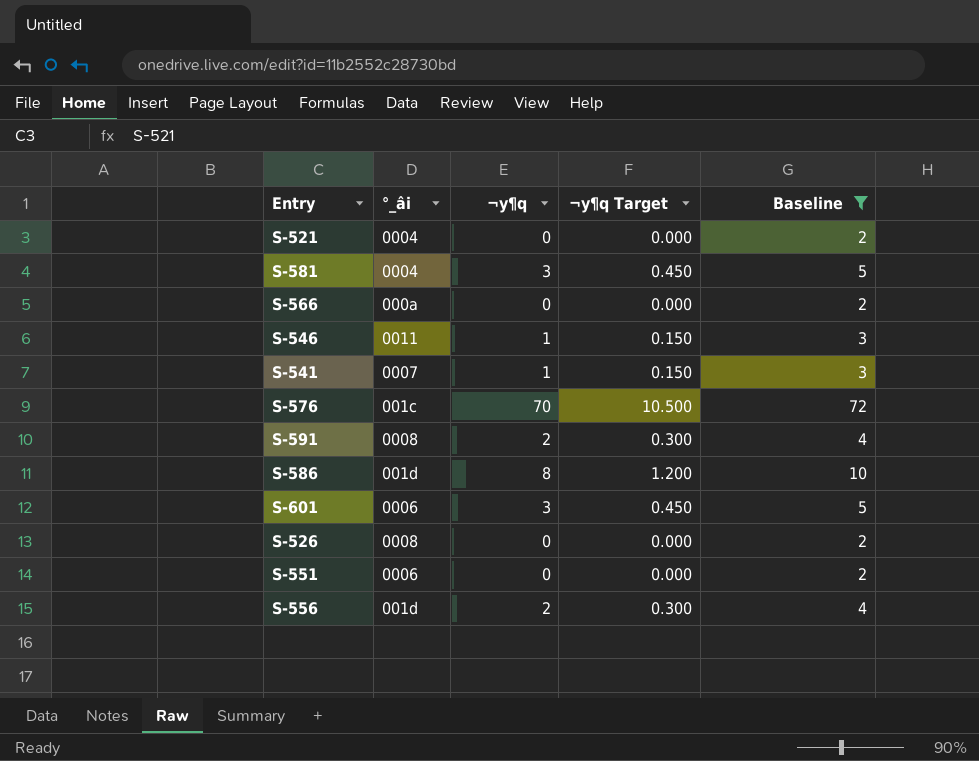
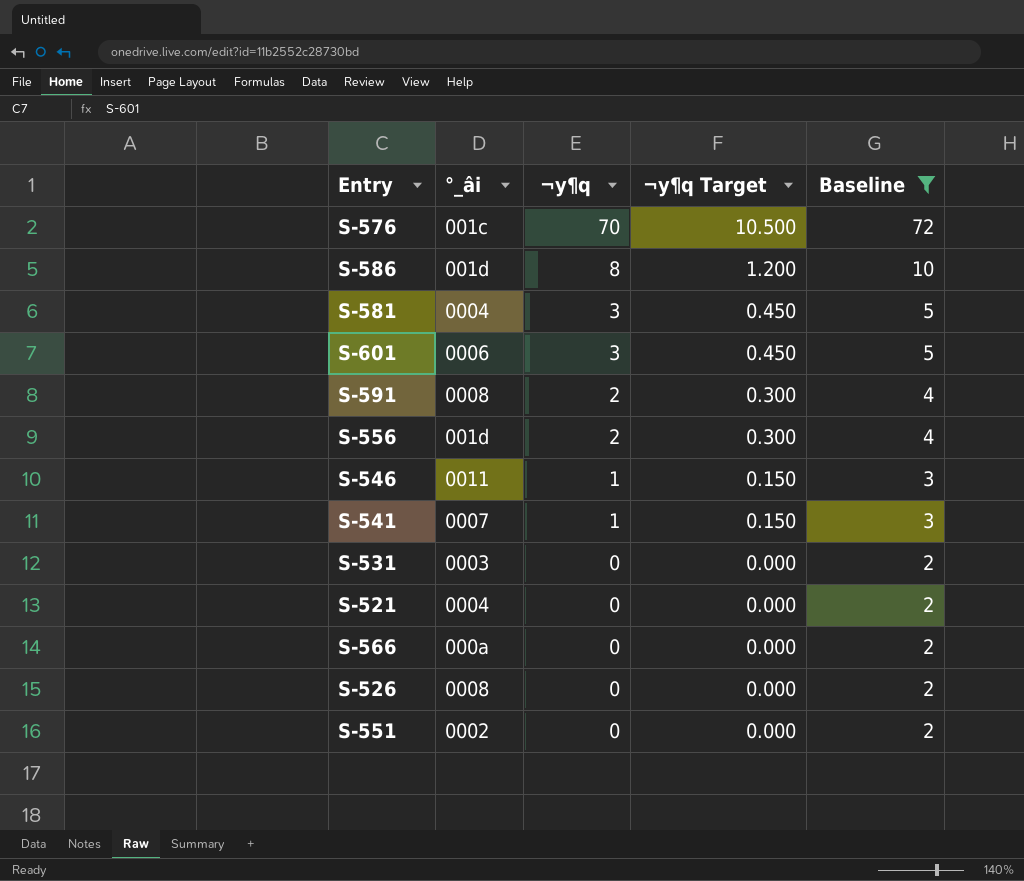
row order: none -> ¬y¶q descending
row S-531: none -> 0003 | 0 | 0.000 | 2
S-551 | °_âi: 0006 -> 0002

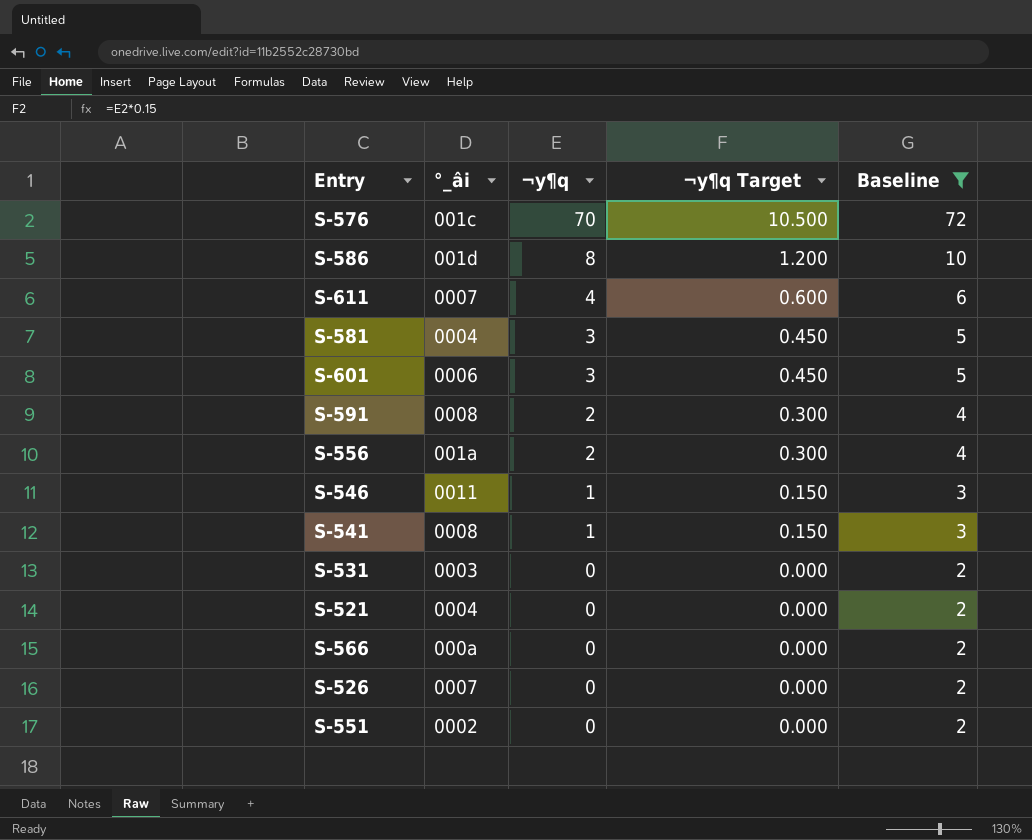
row S-611: none -> 0007 | 4 | 0.600 | 6
S-556 | °_âi: 001d -> 001a
S-541 | °_âi: 0007 -> 0008
S-526 | °_âi: 0008 -> 0007

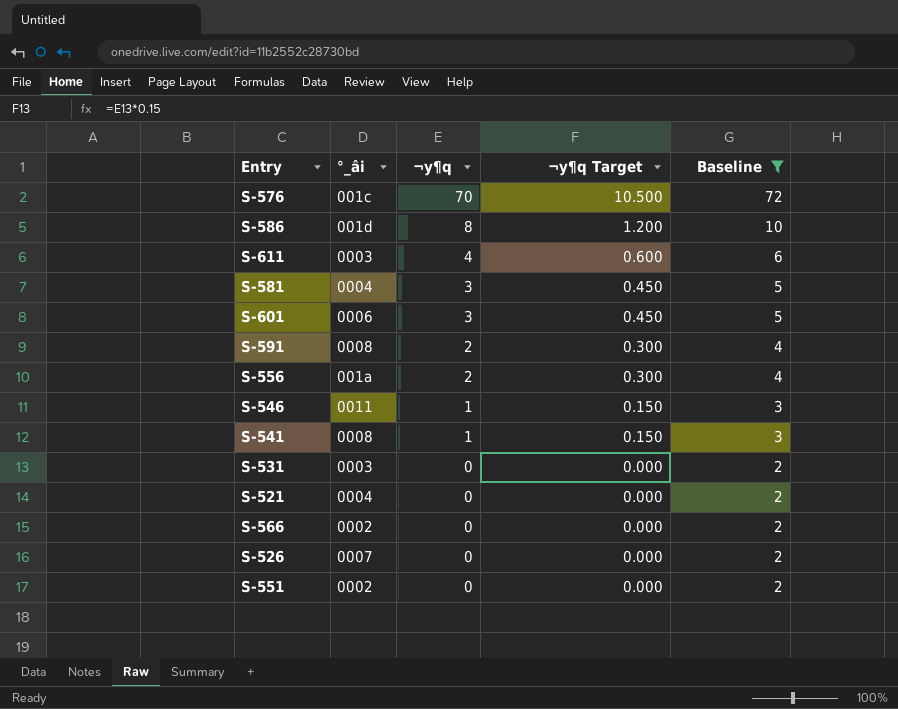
S-611 | °_âi: 0007 -> 0003
S-566 | °_âi: 000a -> 0002

